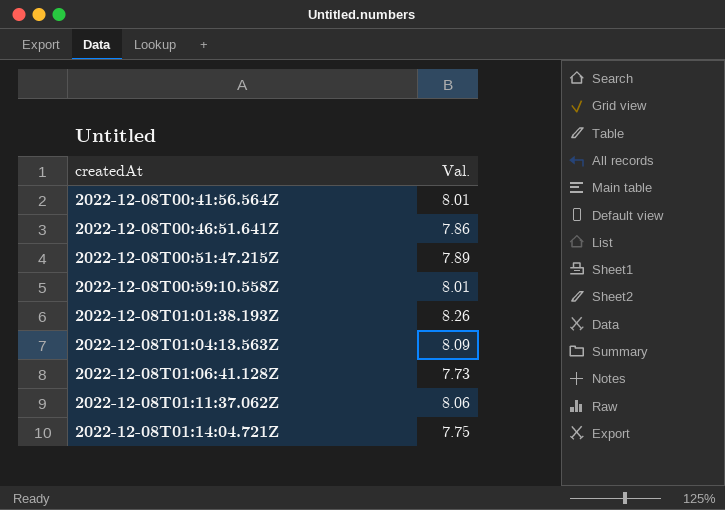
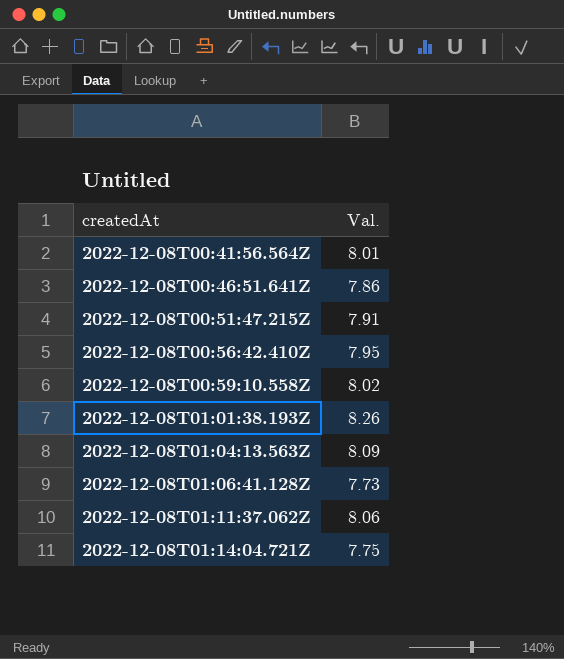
2022-12-08T00:51:47.215Z | Val.: 7.89 -> 7.91
row 2022-12-08T00:56:42.410Z: none -> 7.95
2022-12-08T00:59:10.558Z | Val.: 8.01 -> 8.02

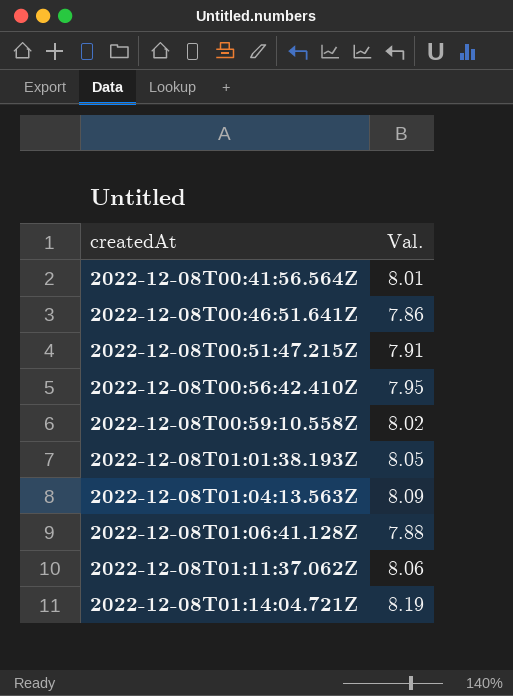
2022-12-08T01:01:38.193Z | Val.: 8.26 -> 8.05
2022-12-08T01:06:41.128Z | Val.: 7.73 -> 7.88
2022-12-08T01:14:04.721Z | Val.: 7.75 -> 8.19

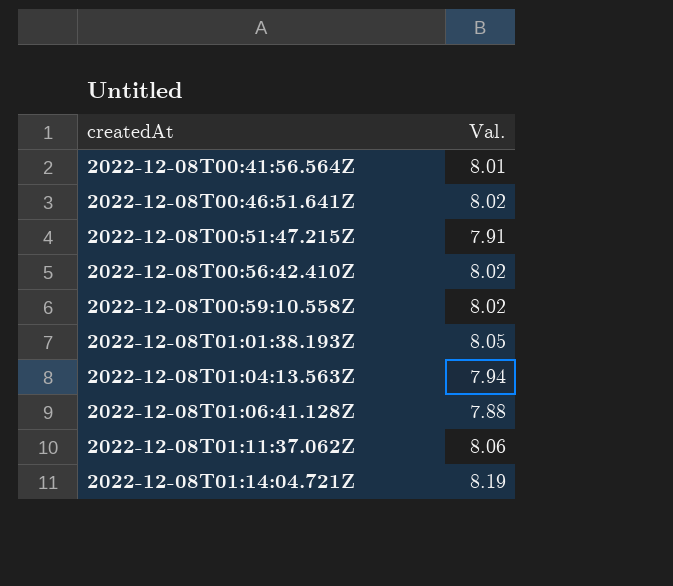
2022-12-08T00:46:51.641Z | Val.: 7.86 -> 8.02
2022-12-08T00:56:42.410Z | Val.: 7.95 -> 8.02
2022-12-08T01:04:13.563Z | Val.: 8.09 -> 7.94

